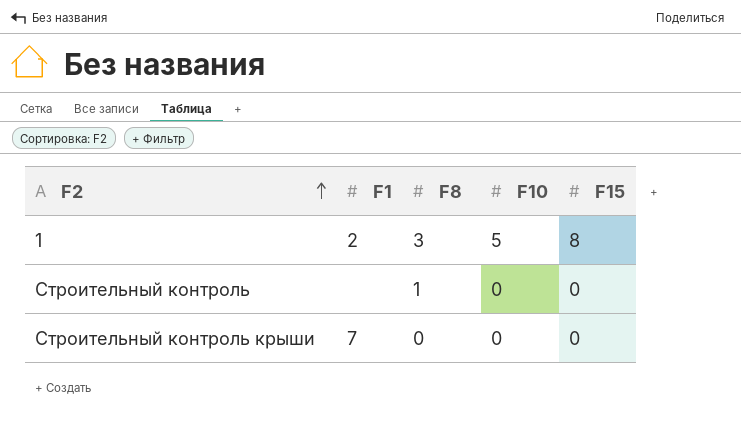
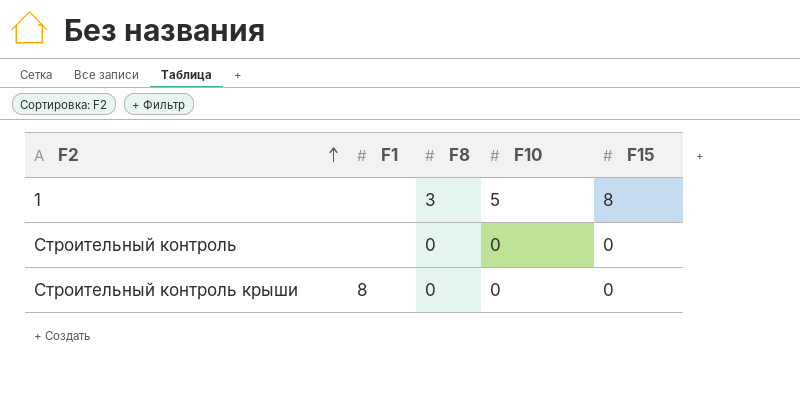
1 | F1: 2 -> none
Строительный контроль | F8: 1 -> 0
Строительный контроль крыши | F1: 7 -> 8

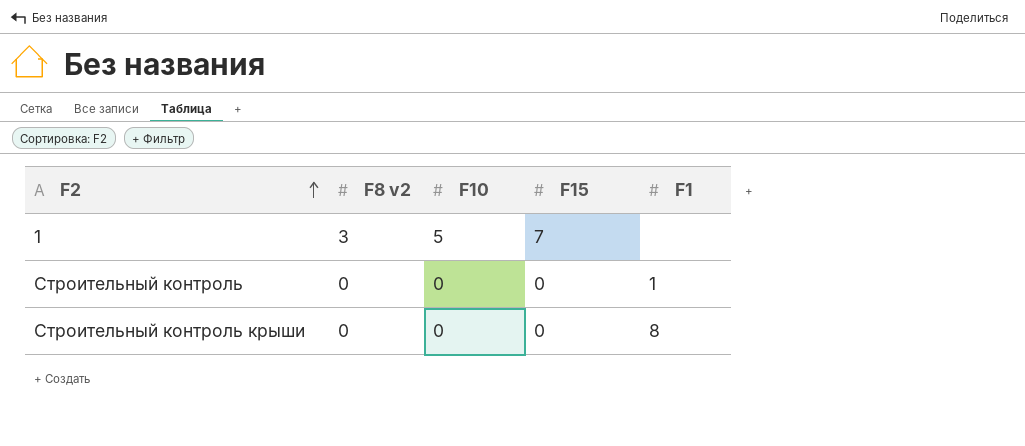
column name: F8 -> F8 v2
column F1 | position: 2 -> 5
1 | F15: 8 -> 7
Строительный контроль | F1: none -> 1

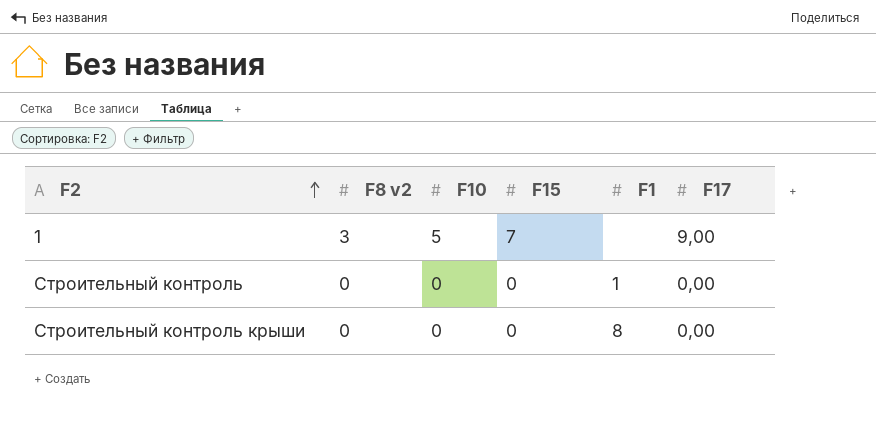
column F17 | position: none -> 6

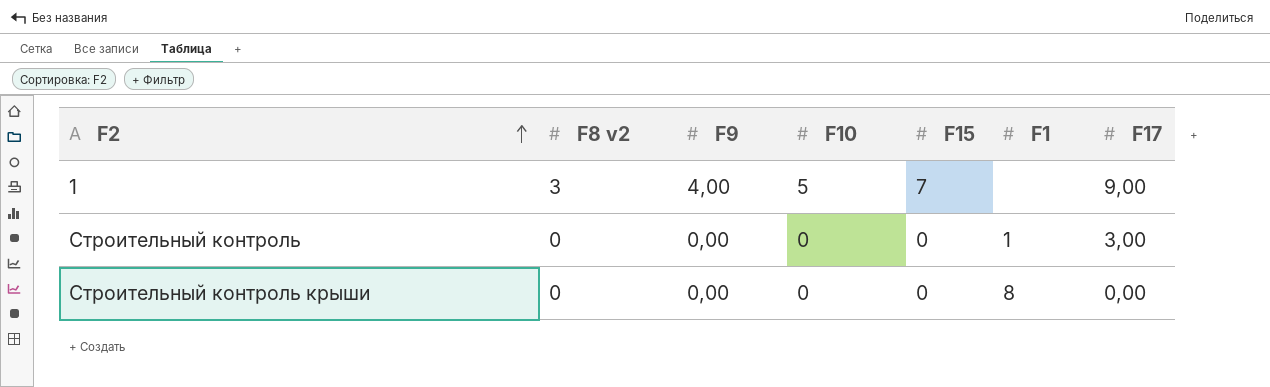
column F9 | position: none -> 3
Строительный контроль | F17: 0,00 -> 3,00

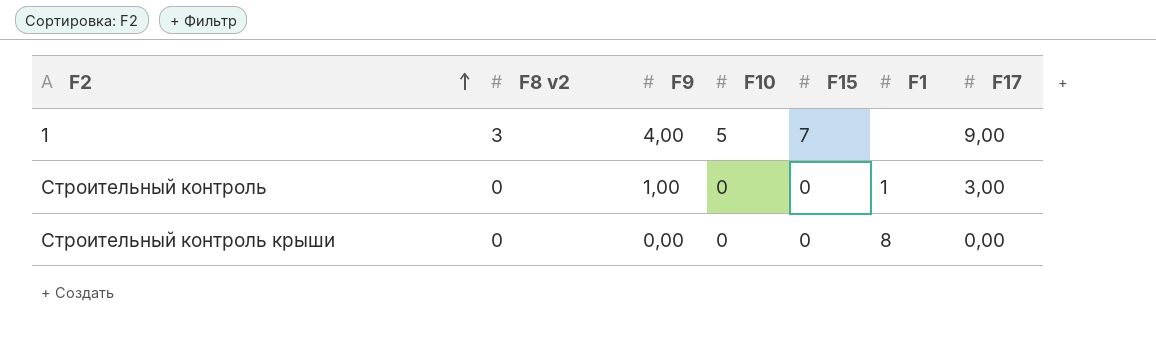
Строительный контроль | F9: 0,00 -> 1,00

